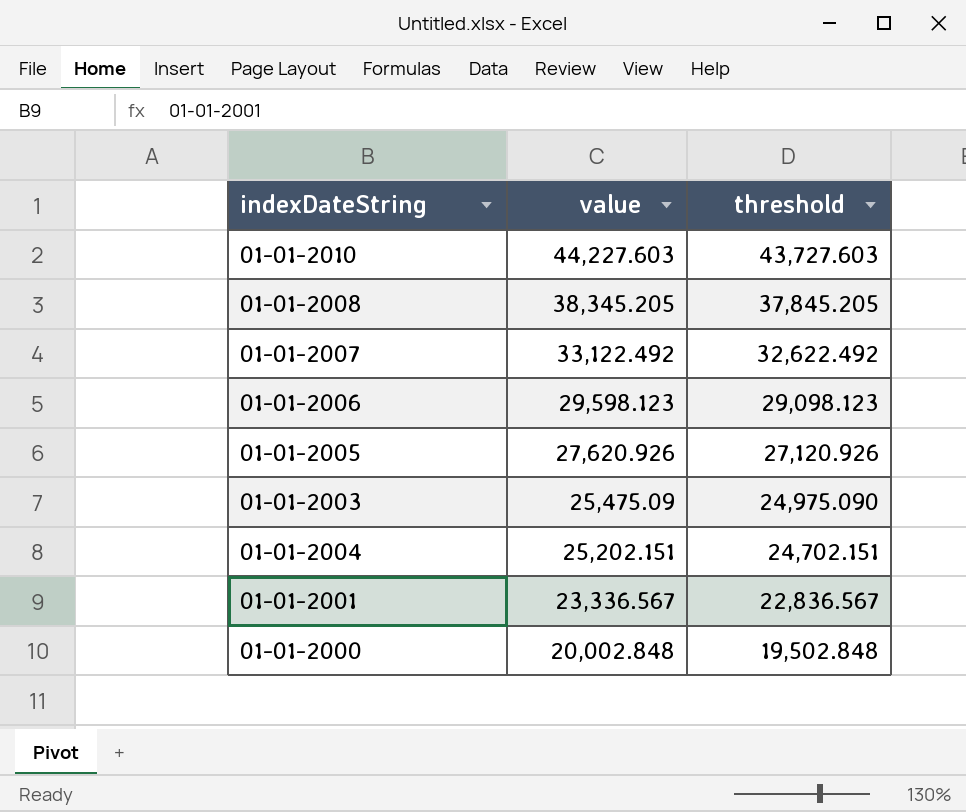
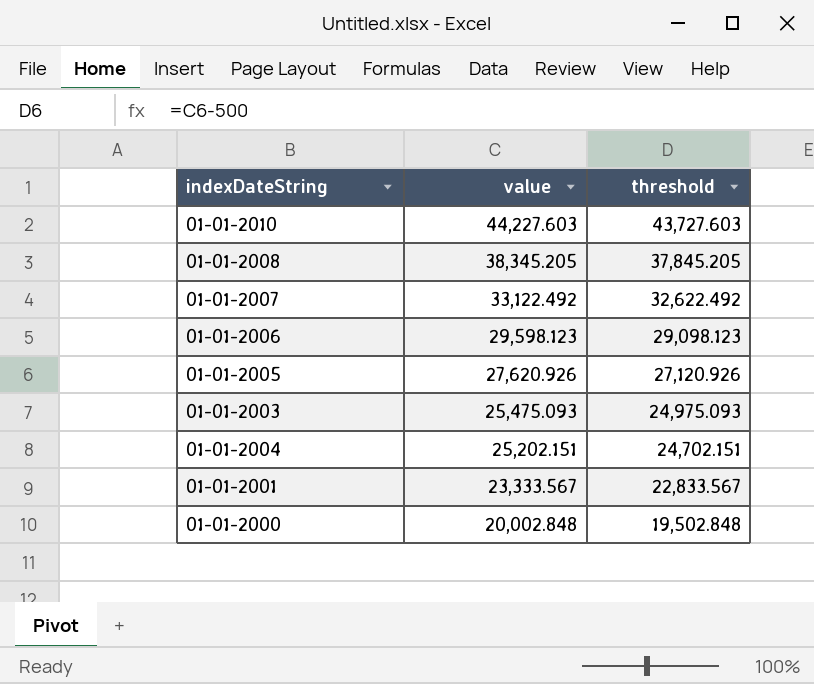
01-01-2003 | value: 25,475.09 -> 25,475.093
01-01-2003 | threshold: 24,975.090 -> 24,975.093
01-01-2001 | value: 23,336.567 -> 23,333.567
01-01-2001 | threshold: 22,836.567 -> 22,833.567

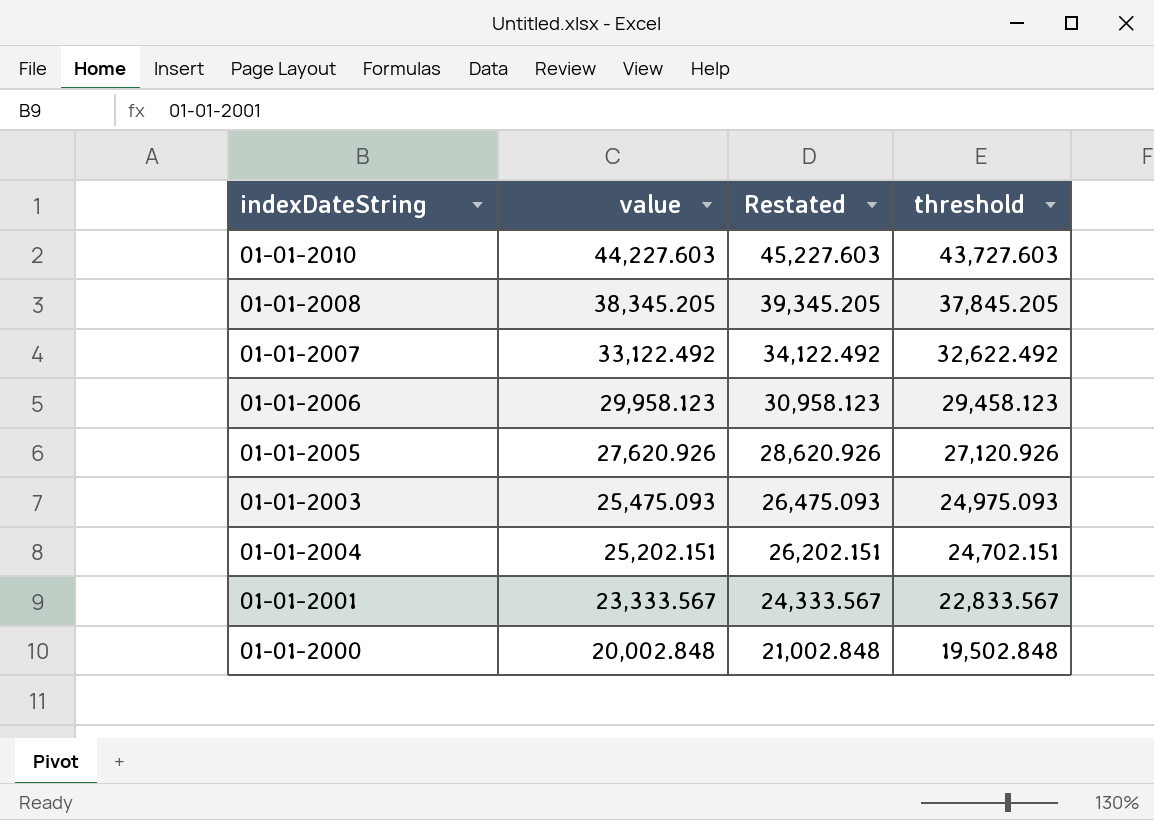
column Restated | formula: none -> [value] + 1000
01-01-2006 | value: 29,598.123 -> 29,958.123
01-01-2006 | threshold: 29,098.123 -> 29,458.123

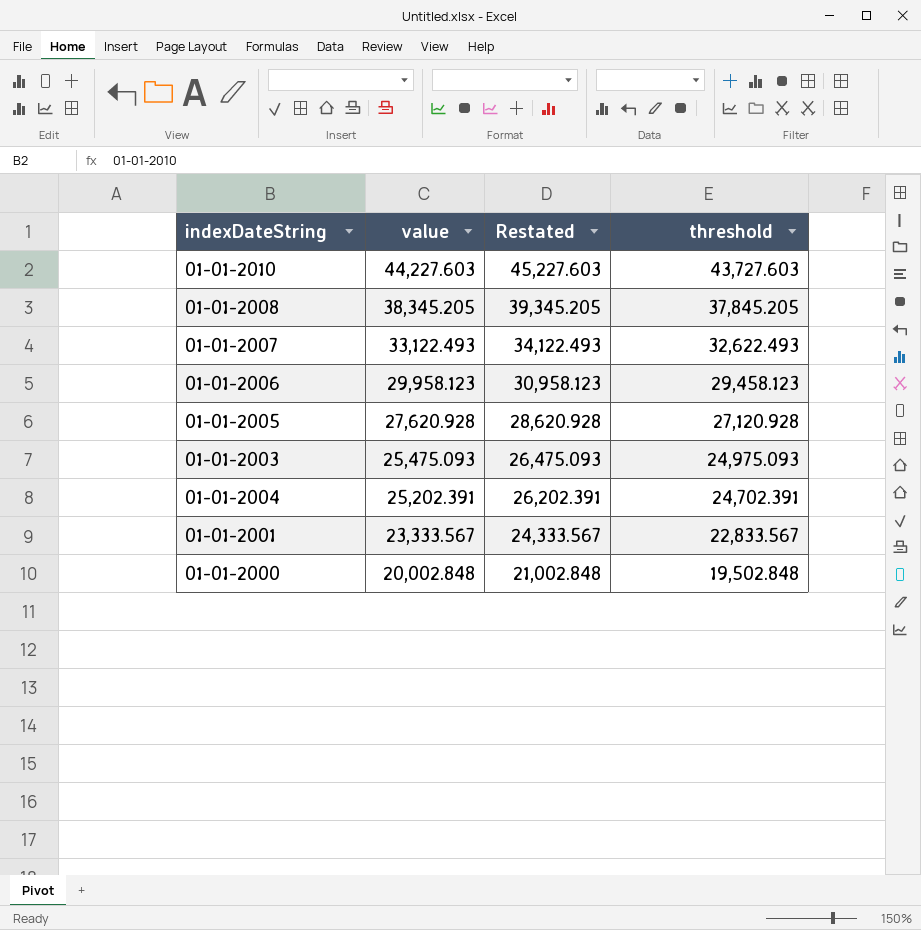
01-01-2007 | value: 33,122.492 -> 33,122.493
01-01-2007 | Restated: 34,122.492 -> 34,122.493
01-01-2007 | threshold: 32,622.492 -> 32,622.493
01-01-2005 | value: 27,620.926 -> 27,620.928
01-01-2005 | Restated: 28,620.926 -> 28,620.928
01-01-2005 | threshold: 27,120.926 -> 27,120.928
01-01-2004 | value: 25,202.151 -> 25,202.391
01-01-2004 | Restated: 26,202.151 -> 26,202.391
01-01-2004 | threshold: 24,702.151 -> 24,702.391

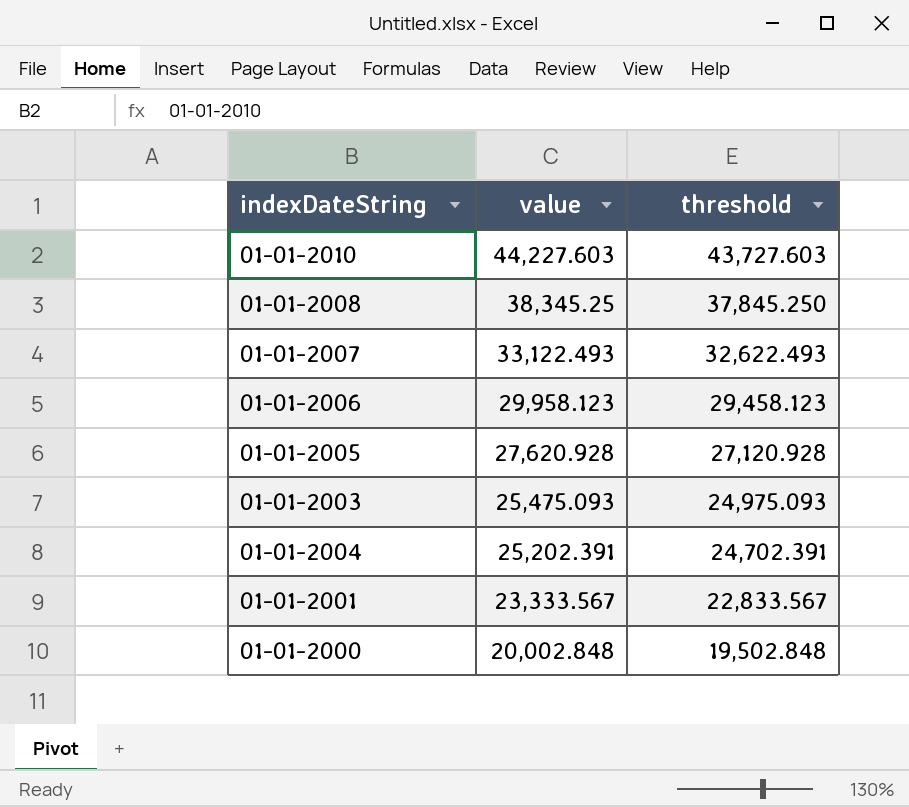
column Restated | formula: [value] + 1000 -> none
01-01-2008 | value: 38,345.205 -> 38,345.25
01-01-2008 | threshold: 37,845.205 -> 37,845.250

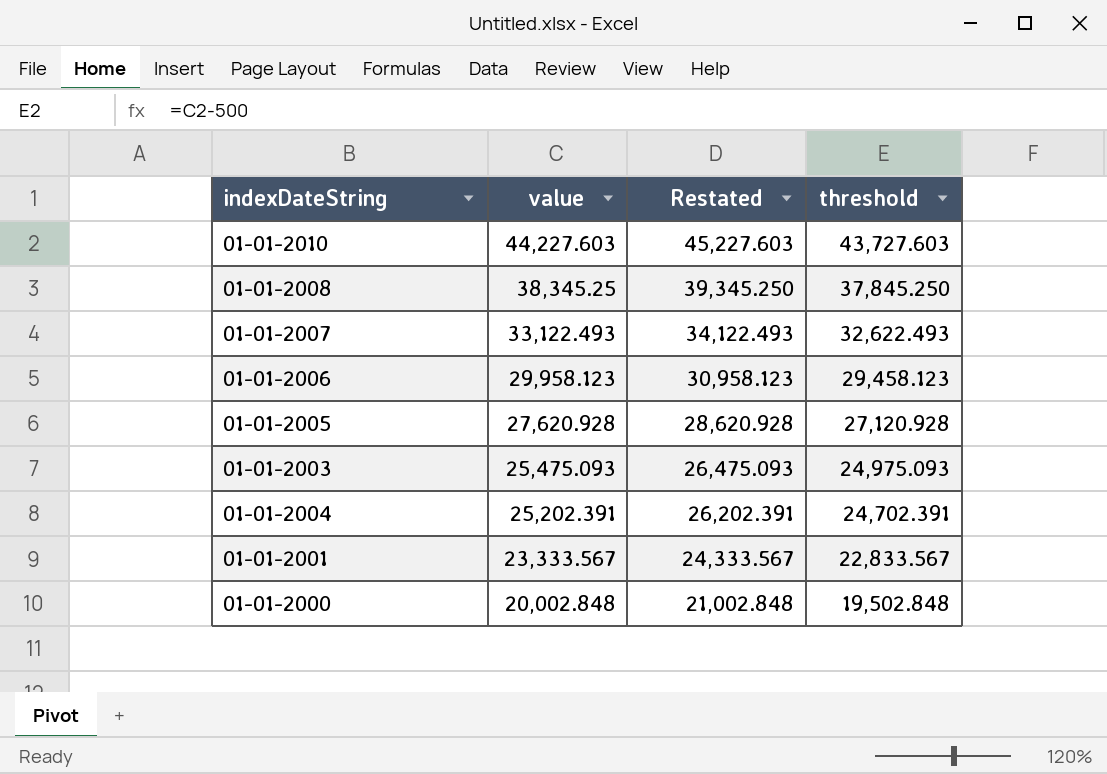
column Restated | formula: none -> [value] + 1000

